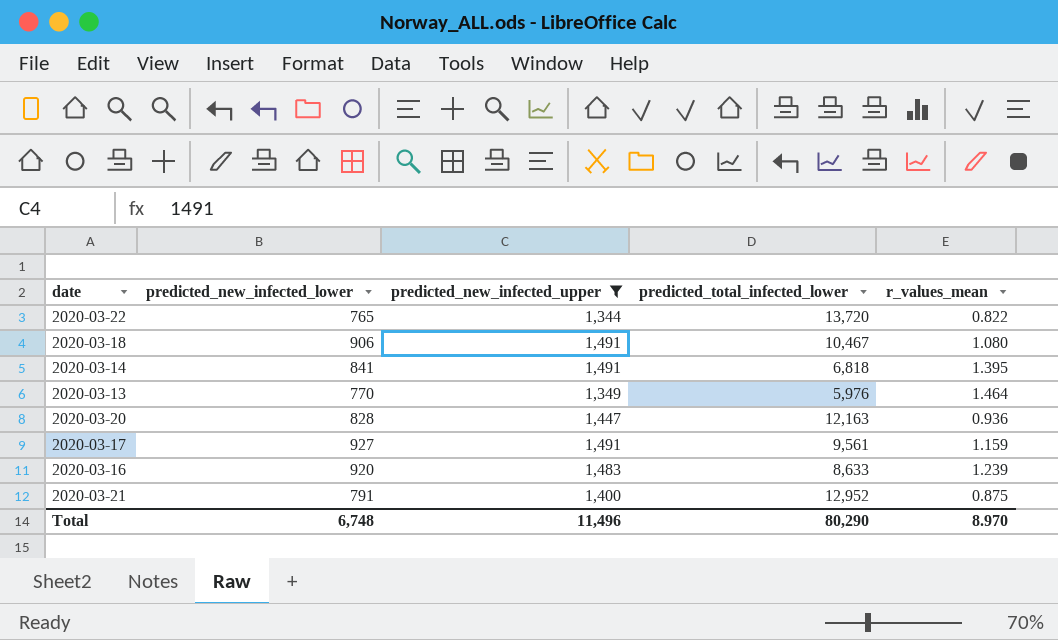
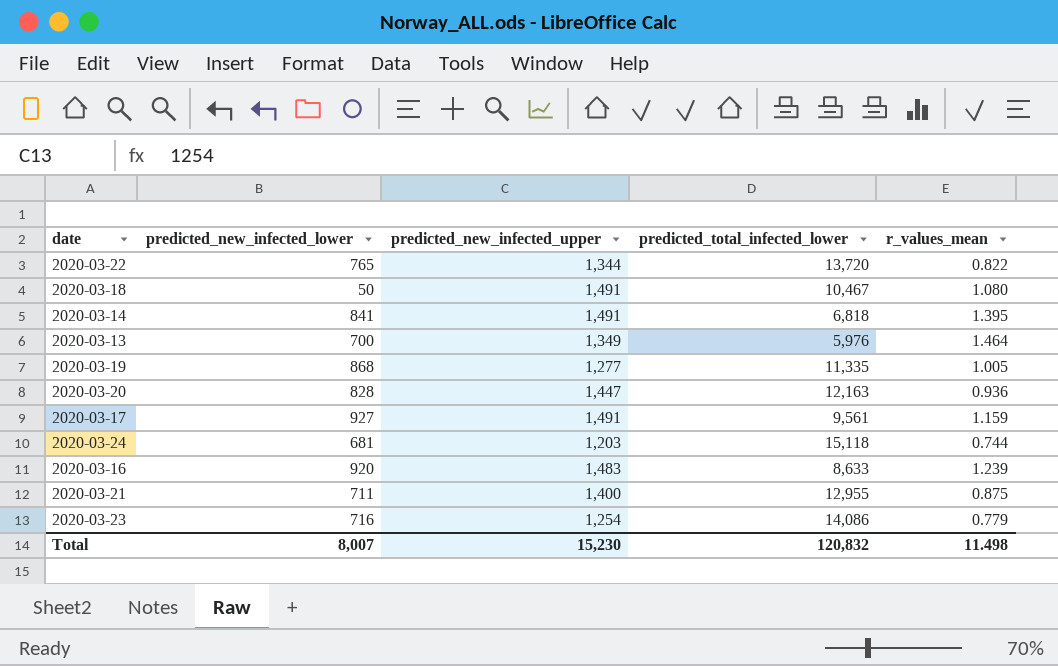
filter: predicted_new_infected_upper >= 1,344 -> none
2020-03-18 | predicted_new_infected_lower: 906 -> 50
2020-03-13 | predicted_new_infected_lower: 770 -> 700
2020-03-21 | predicted_new_infected_lower: 791 -> 711
2020-03-21 | predicted_total_infected_lower: 12,952 -> 12,955
Total | predicted_new_infected_lower: 6,748 -> 8,007
Total | predicted_new_infected_upper: 11,496 -> 15,230
Total | predicted_total_infected_lower: 80,290 -> 120,832
Total | r_values_mean: 8.970 -> 11.498

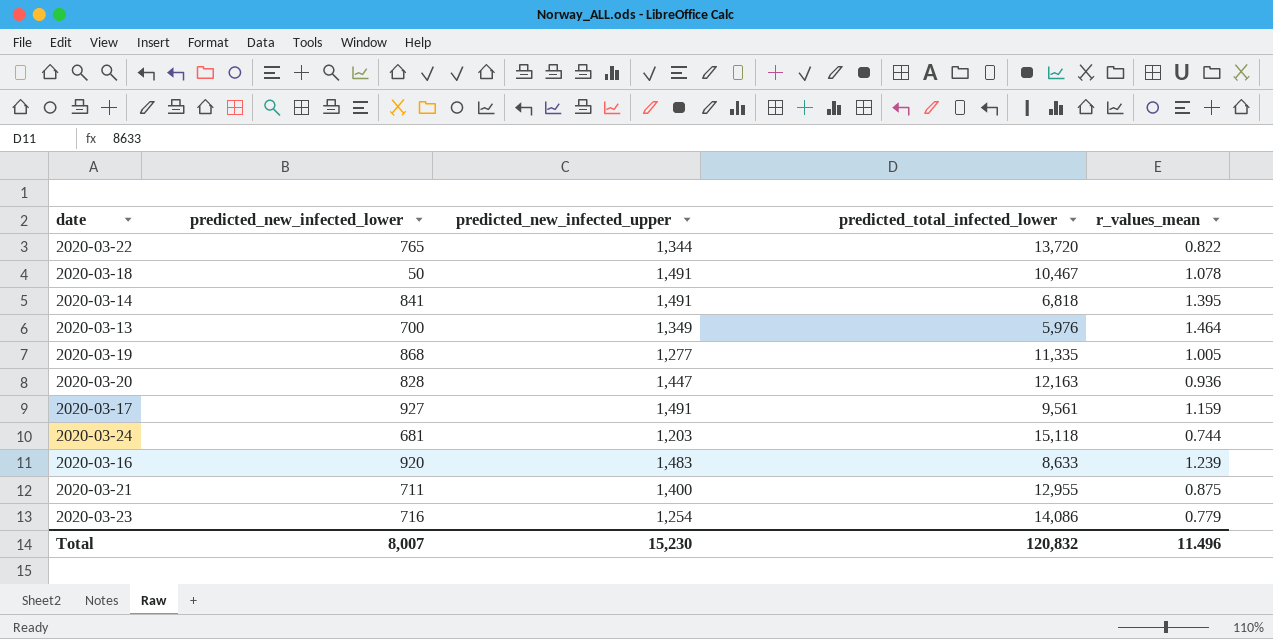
2020-03-18 | r_values_mean: 1.080 -> 1.078
Total | r_values_mean: 11.498 -> 11.496

